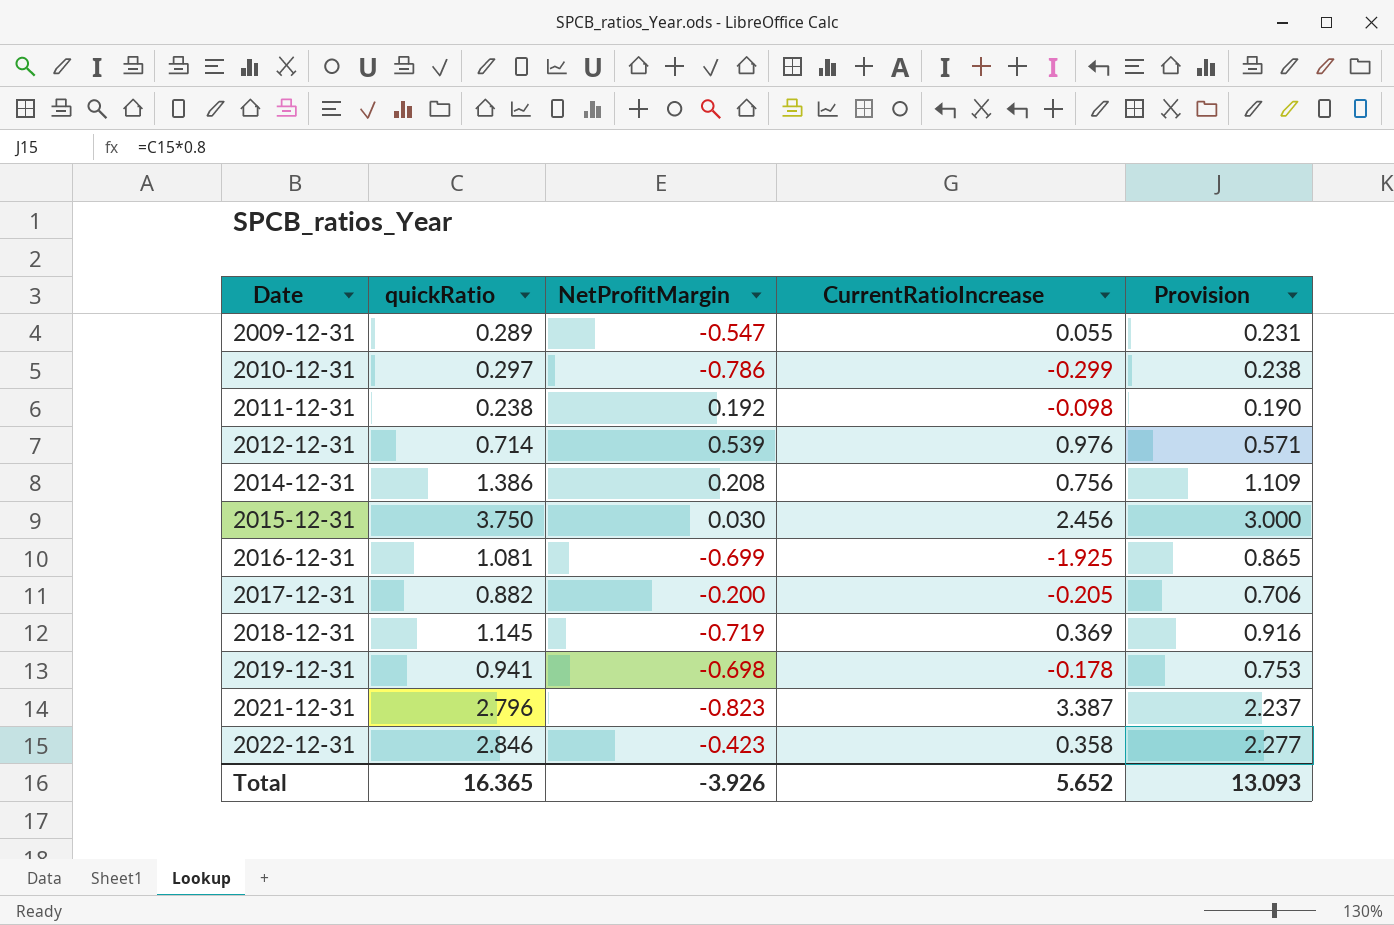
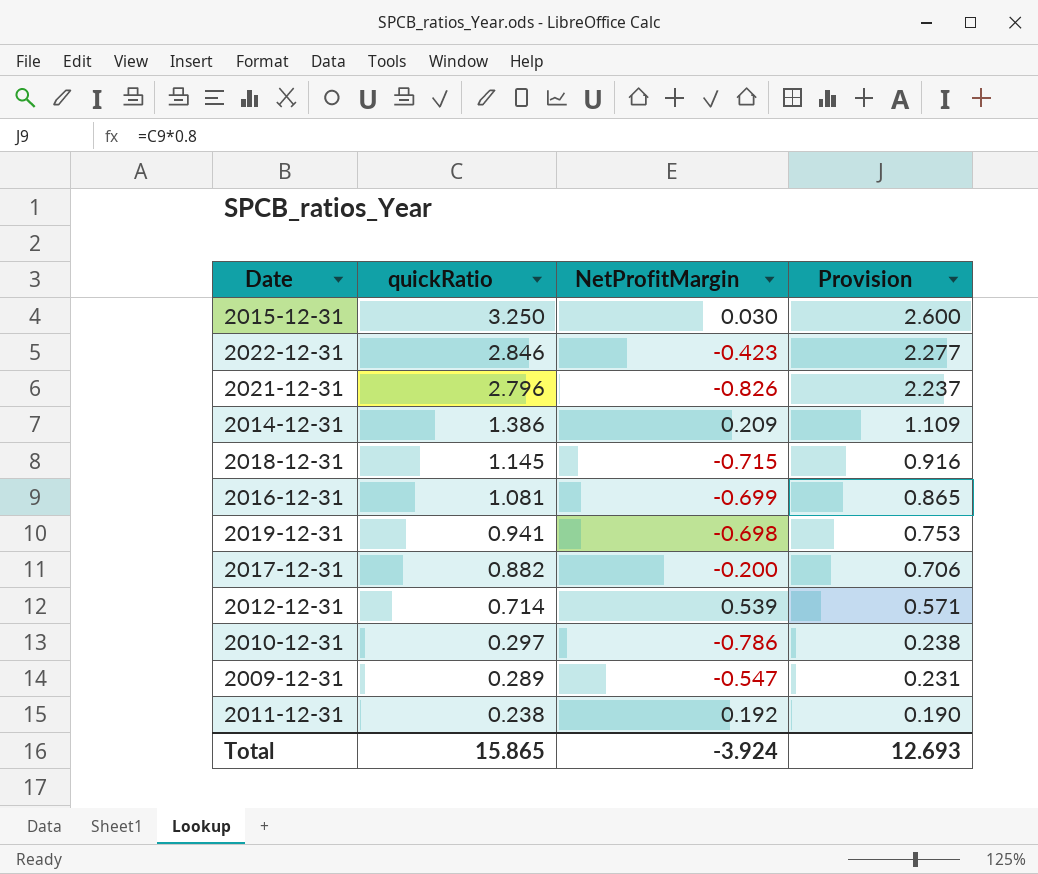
row order: Date ascending -> quickRatio descending
column CurrentRatioIncrease | position: 4 -> none
2015-12-31 | quickRatio: 3.750 -> 3.250
2015-12-31 | Provision: 3.000 -> 2.600
2021-12-31 | NetProfitMargin: -0.823 -> -0.826
2014-12-31 | NetProfitMargin: 0.208 -> 0.209
2018-12-31 | NetProfitMargin: -0.719 -> -0.715
Total | quickRatio: 16.365 -> 15.865
Total | NetProfitMargin: -3.926 -> -3.924
Total | Provision: 13.093 -> 12.693

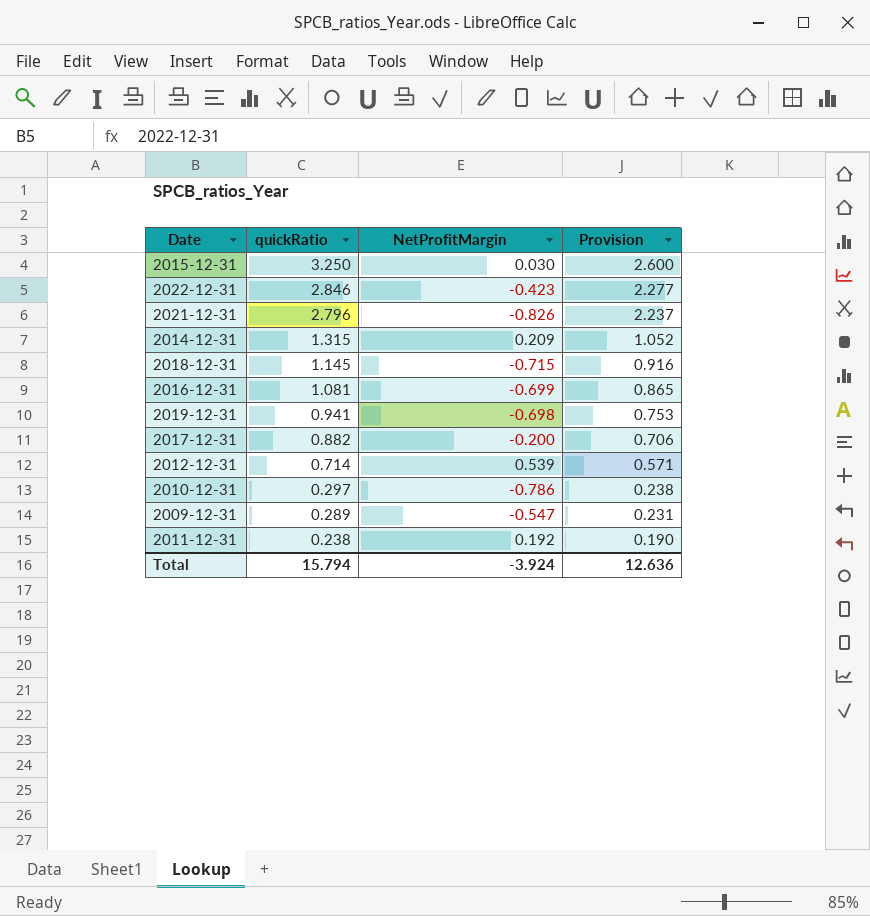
2014-12-31 | quickRatio: 1.386 -> 1.315
2014-12-31 | Provision: 1.109 -> 1.052
Total | quickRatio: 15.865 -> 15.794
Total | Provision: 12.693 -> 12.636

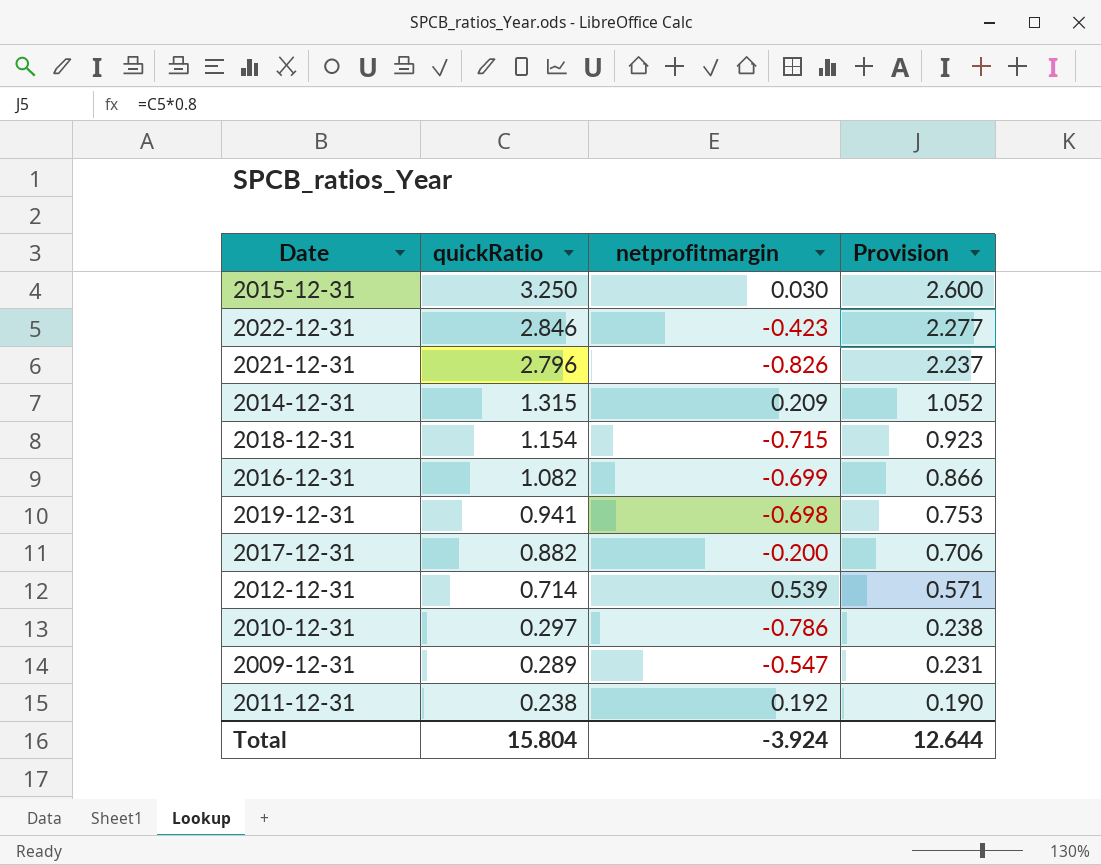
column name: NetProfitMargin -> netprofitmargin
2018-12-31 | quickRatio: 1.145 -> 1.154
2018-12-31 | Provision: 0.916 -> 0.923
2016-12-31 | quickRatio: 1.081 -> 1.082
2016-12-31 | Provision: 0.865 -> 0.866
Total | quickRatio: 15.794 -> 15.804
Total | Provision: 12.636 -> 12.644

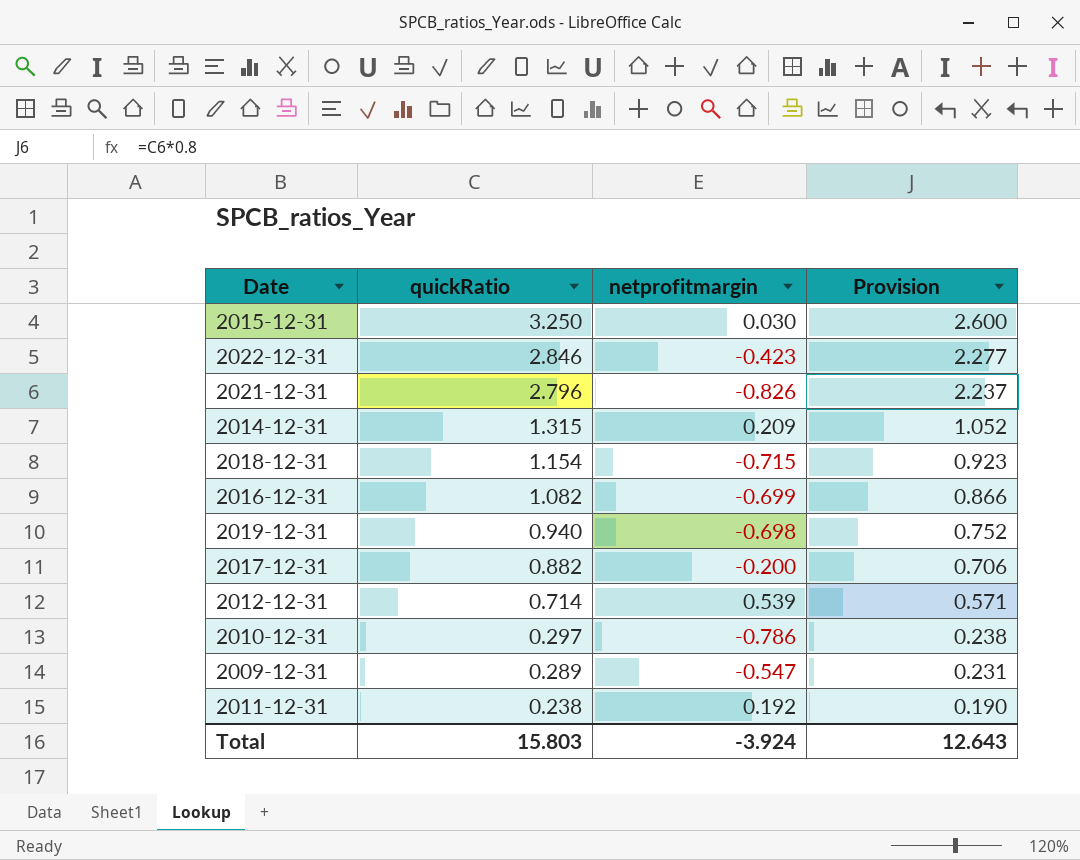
2019-12-31 | quickRatio: 0.941 -> 0.940
2019-12-31 | Provision: 0.753 -> 0.752
Total | quickRatio: 15.804 -> 15.803
Total | Provision: 12.644 -> 12.643

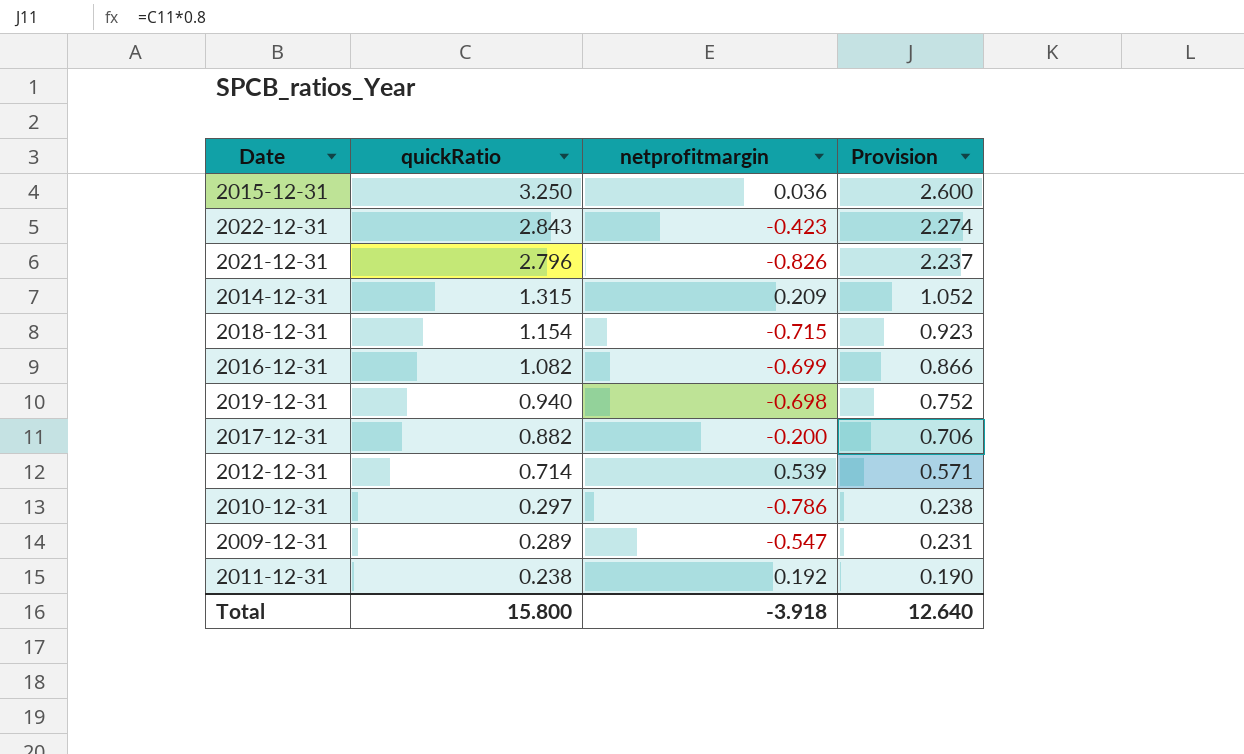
2015-12-31 | netprofitmargin: 0.030 -> 0.036
2022-12-31 | quickRatio: 2.846 -> 2.843
2022-12-31 | Provision: 2.277 -> 2.274
Total | quickRatio: 15.803 -> 15.800
Total | netprofitmargin: -3.924 -> -3.918
Total | Provision: 12.643 -> 12.640

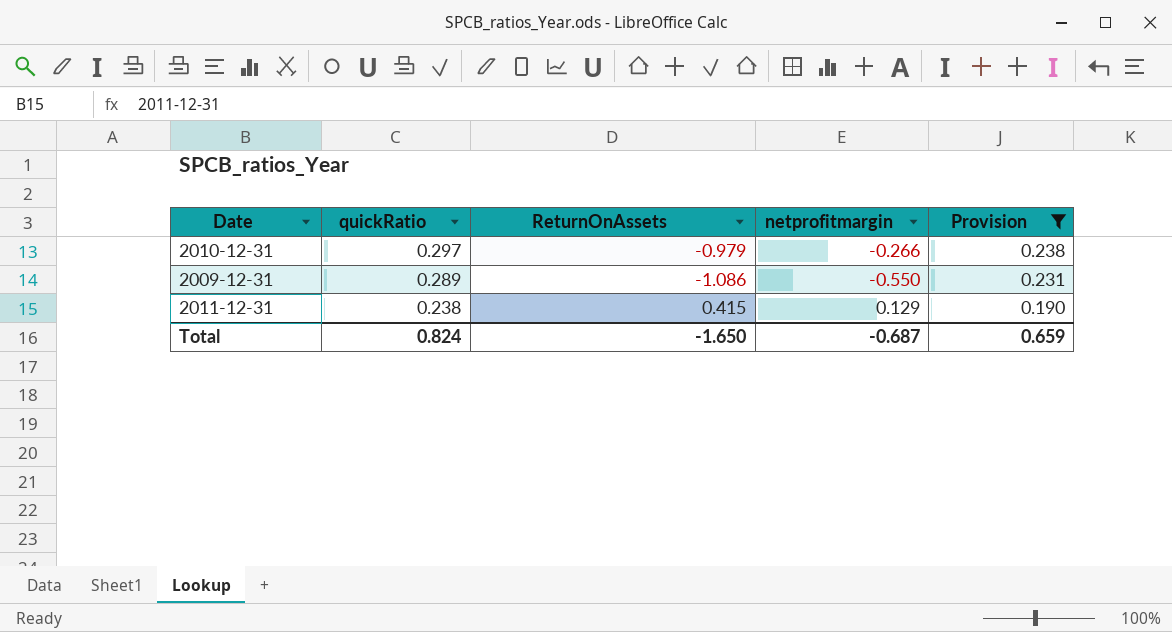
filter: none -> Provision <= 0.238
column ReturnOnAssets | position: none -> 3
2010-12-31 | netprofitmargin: -0.786 -> -0.266
2009-12-31 | netprofitmargin: -0.547 -> -0.550
2011-12-31 | netprofitmargin: 0.192 -> 0.129
Total | quickRatio: 15.800 -> 0.824
Total | netprofitmargin: -3.918 -> -0.687
Total | Provision: 12.640 -> 0.659

